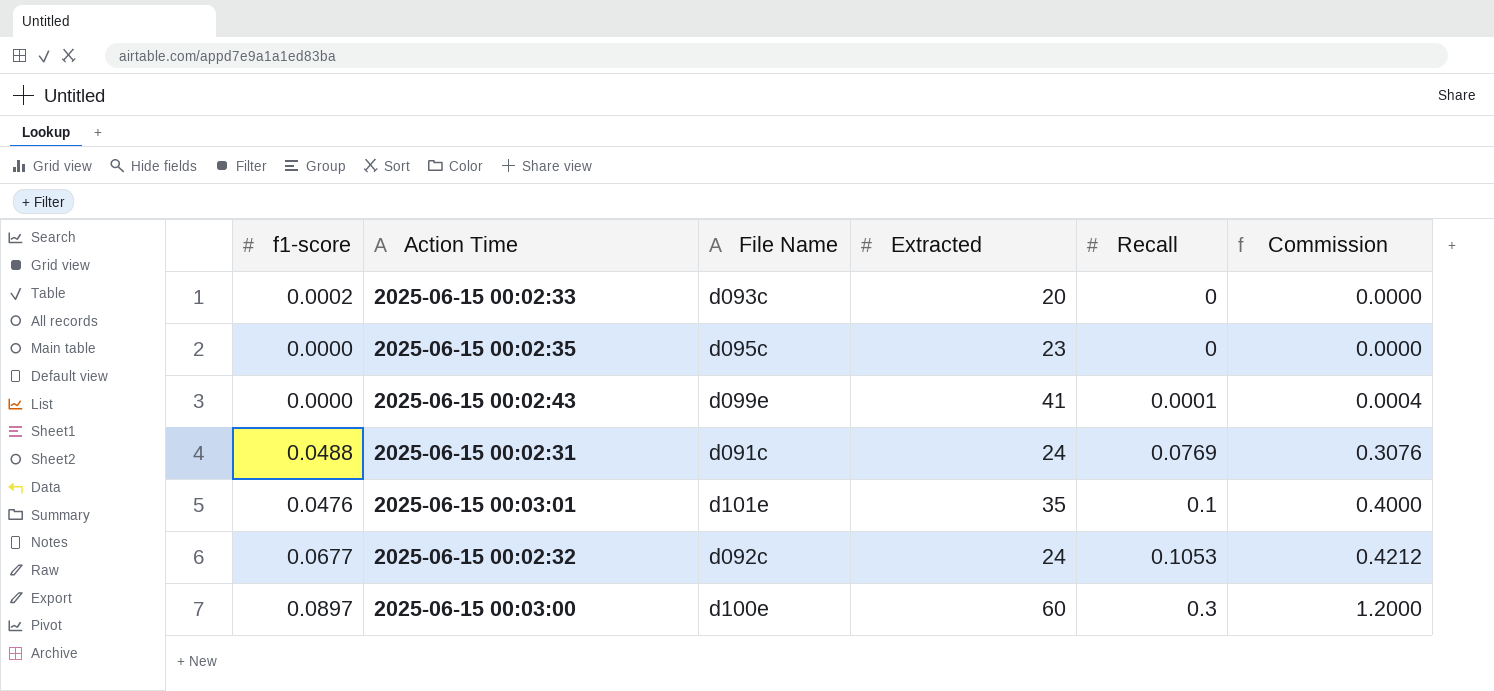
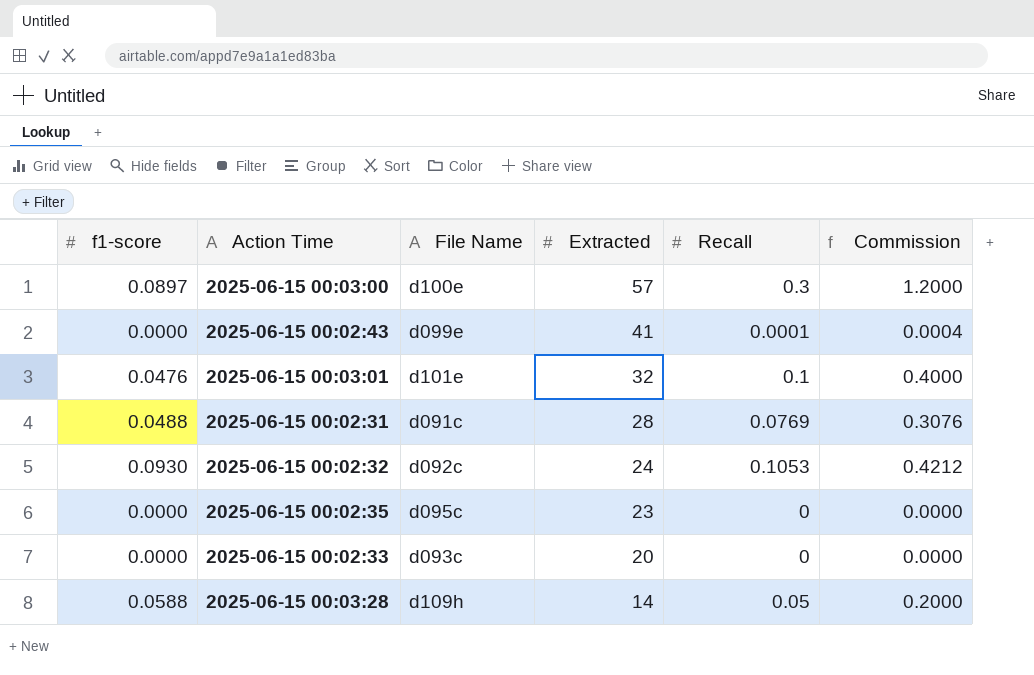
row order: Recall ascending -> Extracted descending
2025-06-15 00:03:00 | Extracted: 60 -> 57
2025-06-15 00:03:01 | Extracted: 35 -> 32
2025-06-15 00:02:31 | Extracted: 24 -> 28
2025-06-15 00:02:32 | f1-score: 0.0677 -> 0.0930
2025-06-15 00:02:33 | f1-score: 0.0002 -> 0.0000
row 2025-06-15 00:03:28: none -> 0.0588 | d109h | 14 | 0.05 | 0.2000

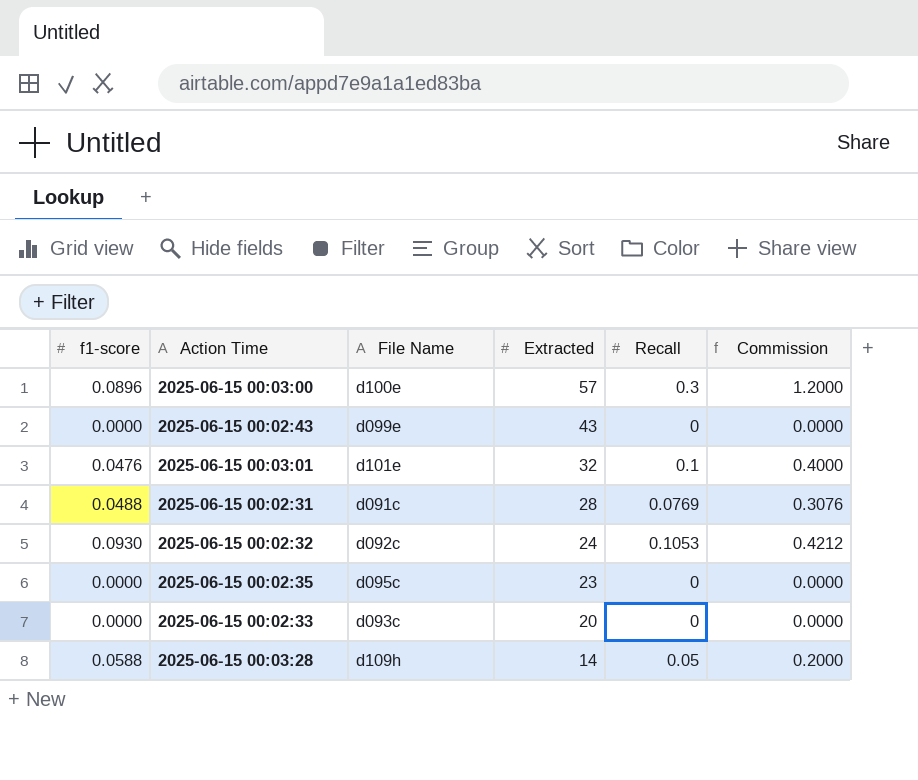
2025-06-15 00:03:00 | f1-score: 0.0897 -> 0.0896
2025-06-15 00:02:43 | Extracted: 41 -> 43
2025-06-15 00:02:43 | Recall: 0.0001 -> 0
2025-06-15 00:02:43 | Commission: 0.0004 -> 0.0000

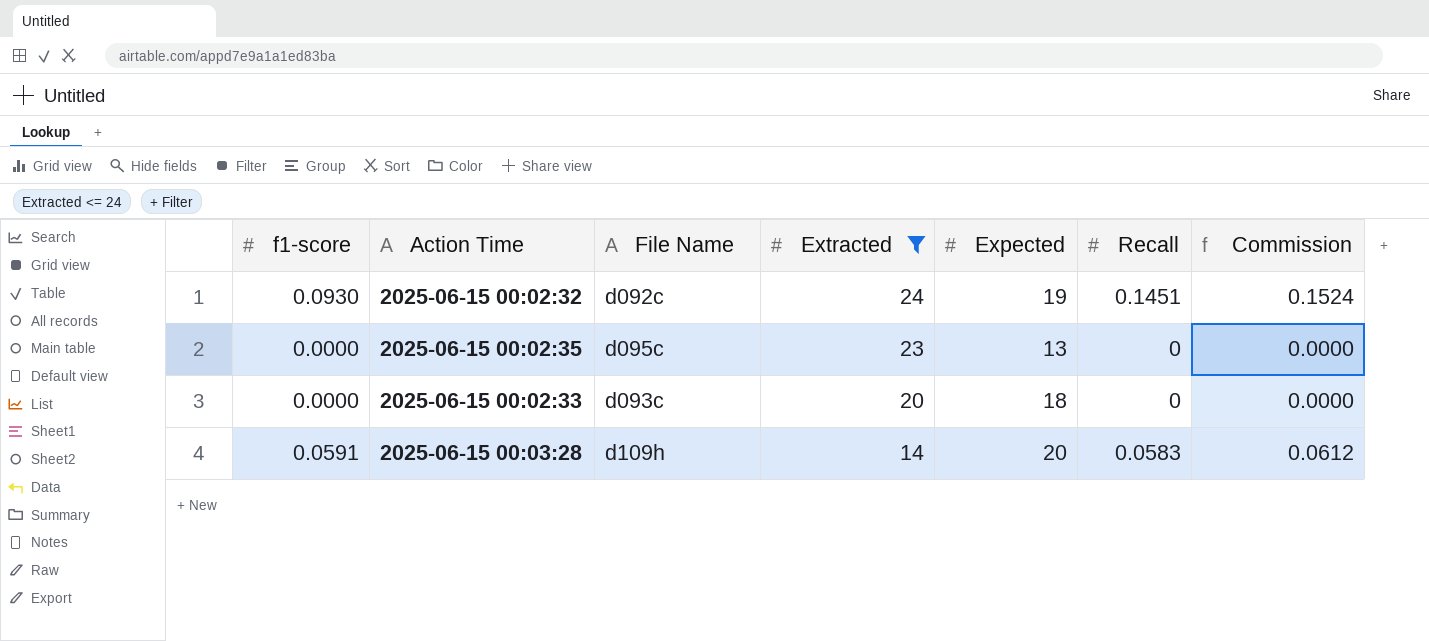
filter: none -> Extracted <= 24
column Expected | position: none -> 5
column Commission | formula: [Recall] * 4 -> [Recall] * 1.05
2025-06-15 00:02:32 | Recall: 0.1053 -> 0.1451
2025-06-15 00:03:28 | f1-score: 0.0588 -> 0.0591
2025-06-15 00:03:28 | Recall: 0.05 -> 0.0583

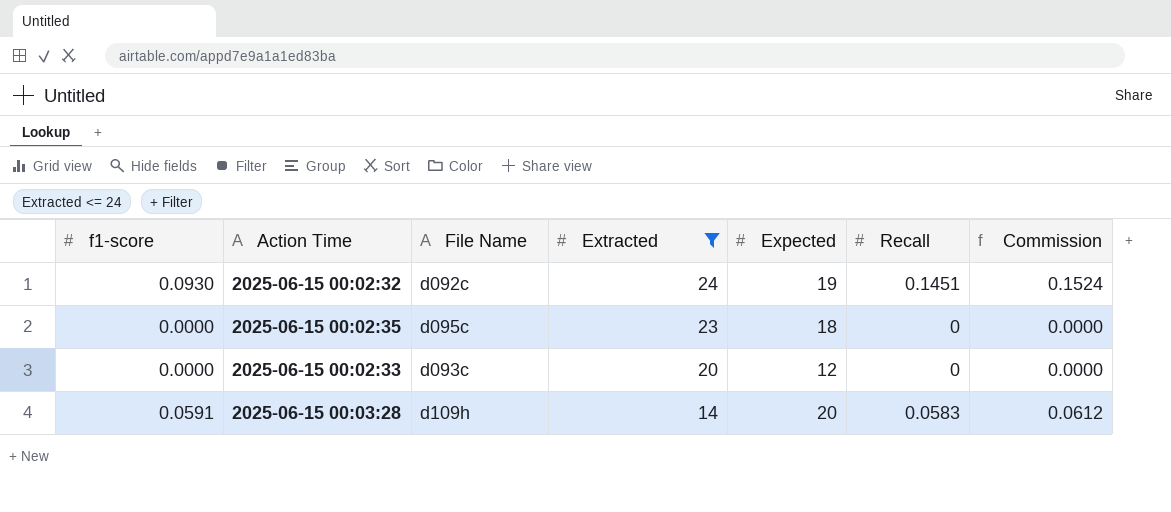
2025-06-15 00:02:35 | Expected: 13 -> 18
2025-06-15 00:02:33 | Expected: 18 -> 12

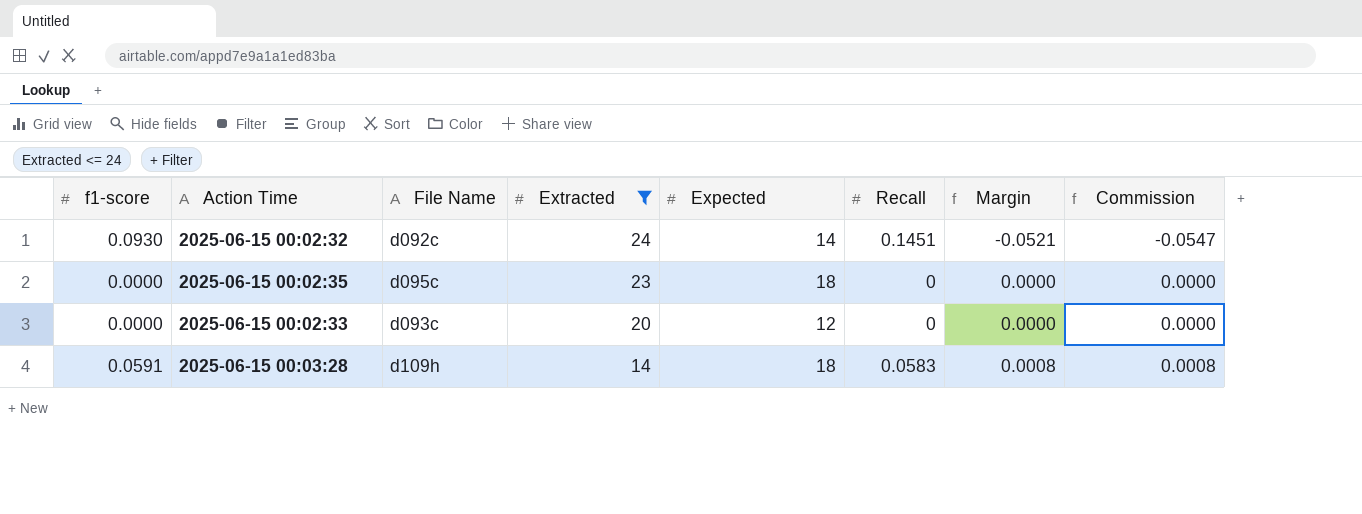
column Margin | formula: none -> [f1-score] - [Recall]
column Commission | formula: [Recall] * 1.05 -> [Margin] * 1.05
2025-06-15 00:02:32 | Expected: 19 -> 14
2025-06-15 00:03:28 | Expected: 20 -> 18

